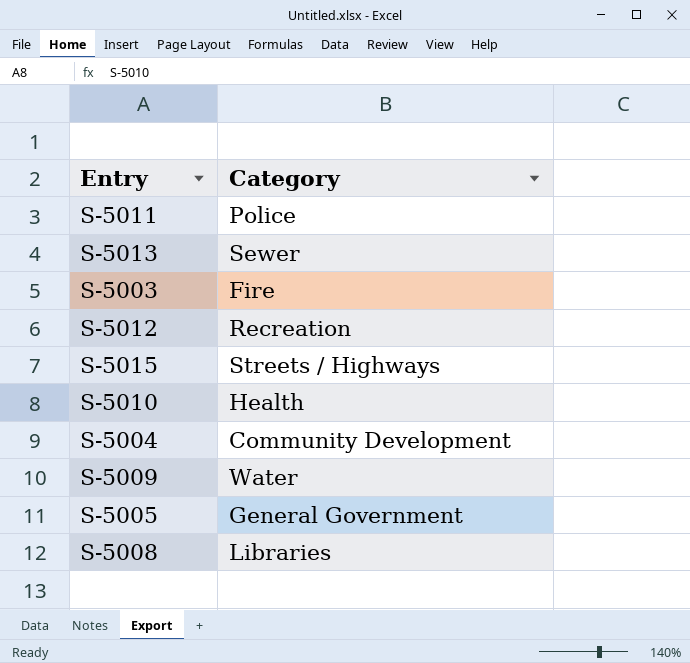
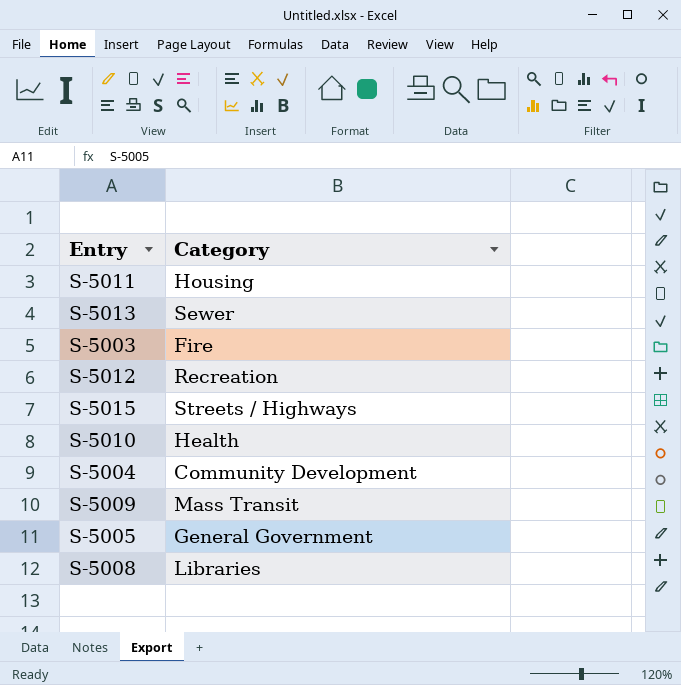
S-5011 | Category: Police -> Housing
S-5009 | Category: Water -> Mass Transit

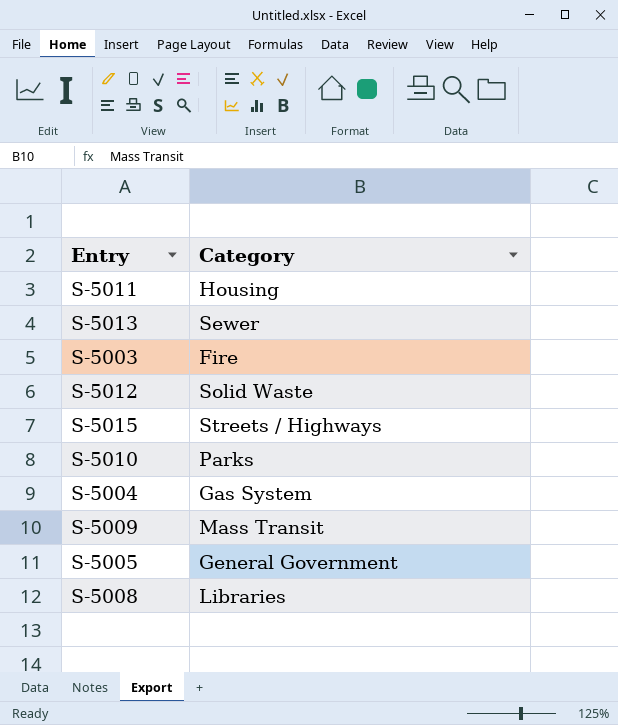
S-5012 | Category: Recreation -> Solid Waste
S-5010 | Category: Health -> Parks
S-5004 | Category: Community Development -> Gas System

